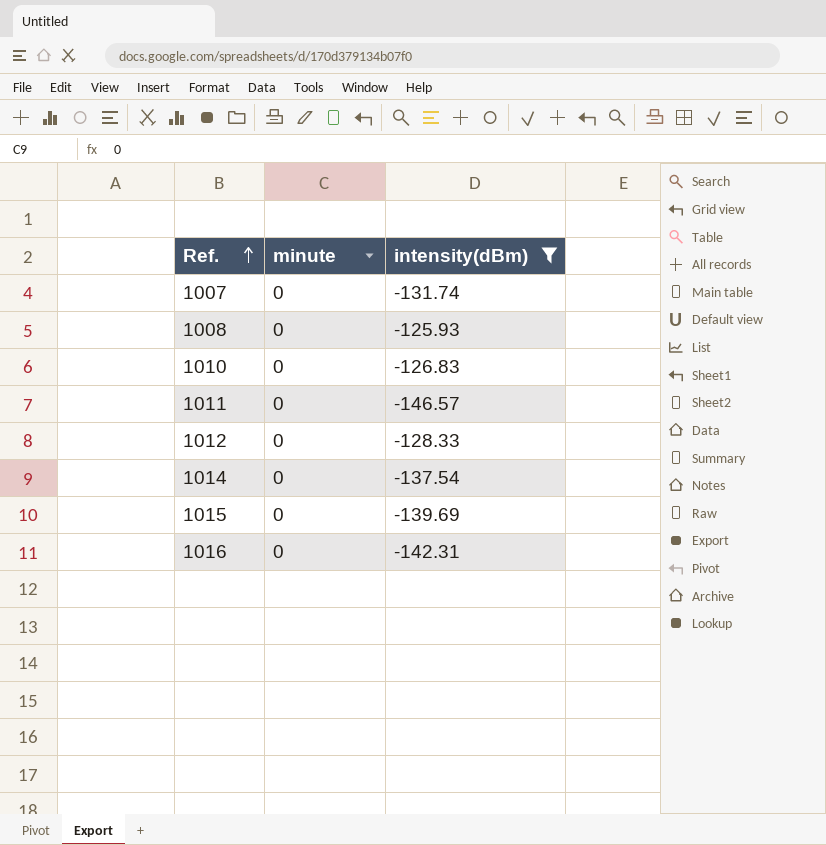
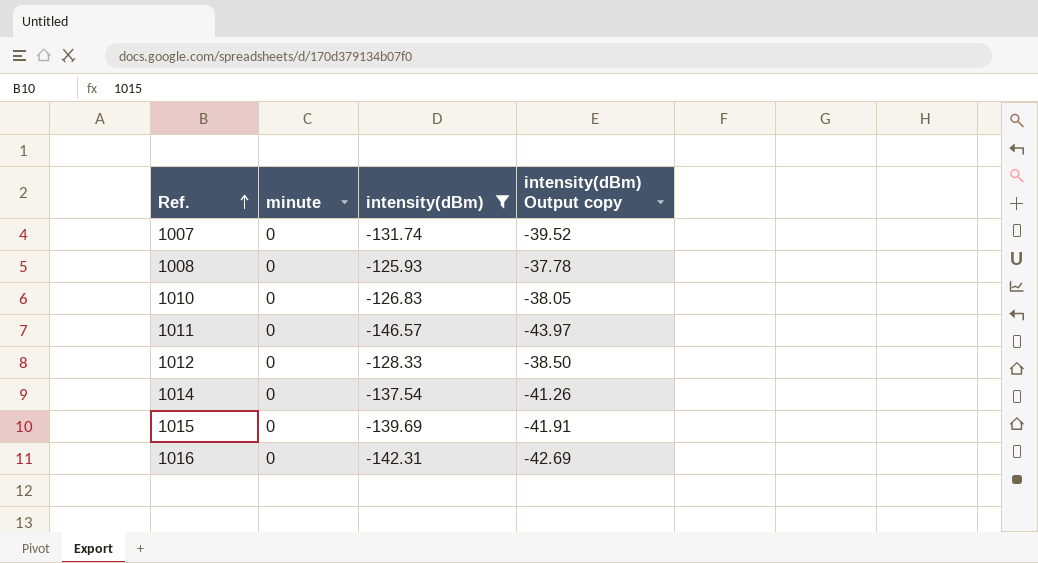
column intensity(dBm) Output copy | formula: none -> [intensity(dBm)] * 0.3

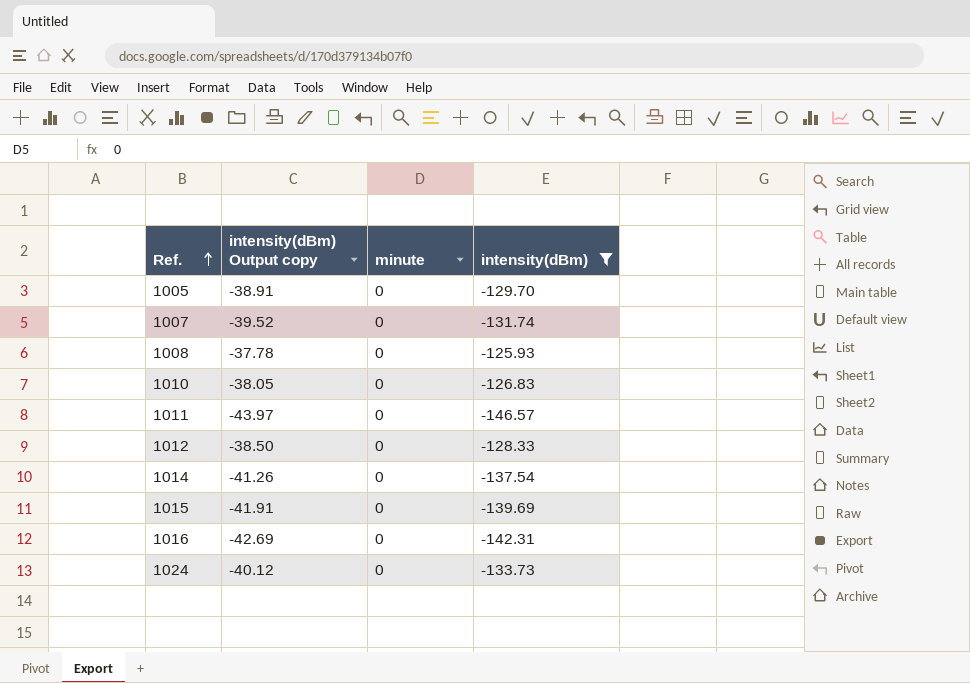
column intensity(dBm) Output copy | position: 4 -> 2
row 1005: none -> -38.91 | 0 | -129.70
row 1024: none -> -40.12 | 0 | -133.73

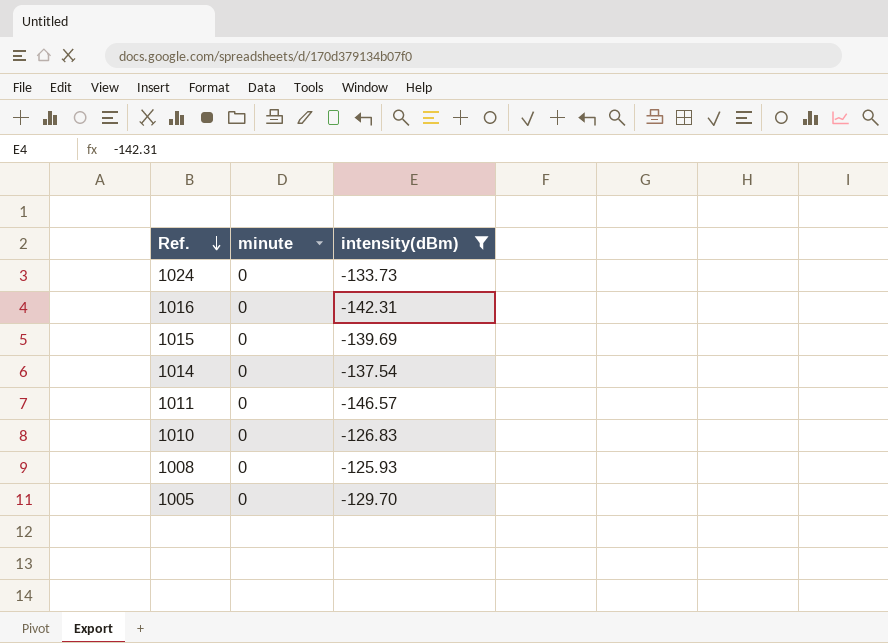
row order: Ref. ascending -> Ref. descending
column intensity(dBm) Output copy | formula: [intensity(dBm)] * 0.3 -> none
row 1007: -39.52 | 0 | -131.74 -> none
row 1012: -38.50 | 0 | -128.33 -> none

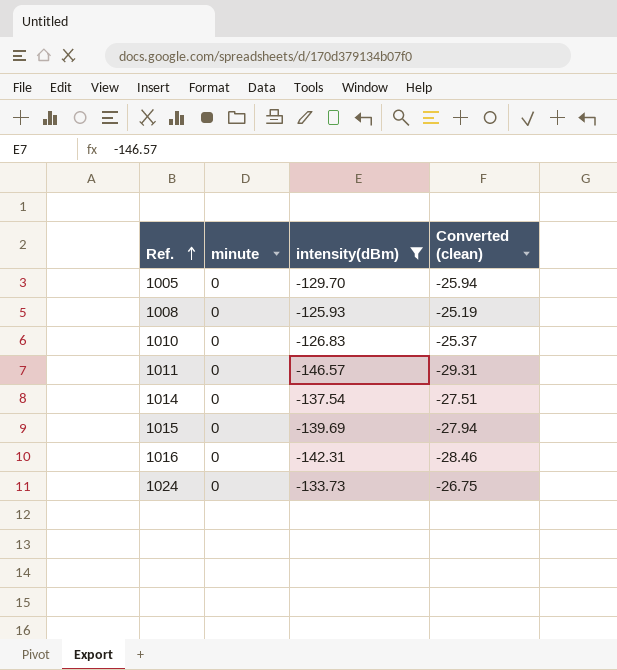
row order: Ref. descending -> Ref. ascending
column Converted (clean) | formula: none -> [intensity(dBm)] * 0.2

